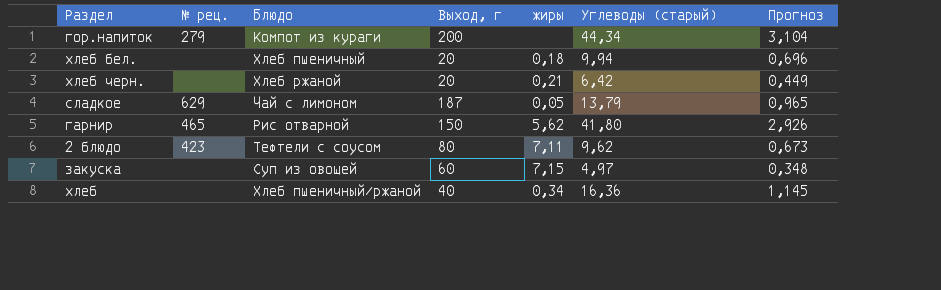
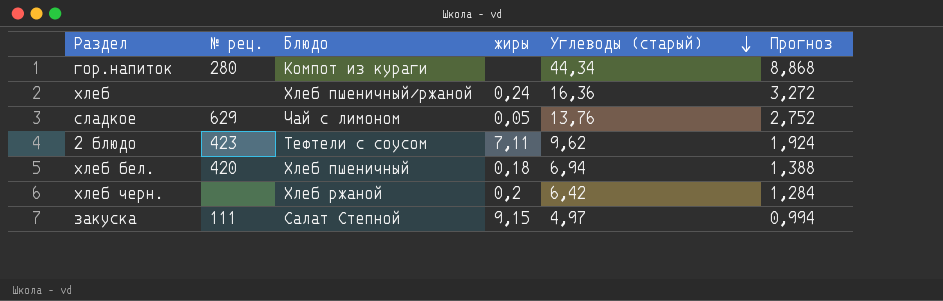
row order: none -> Углеводы (старый) descending
column Выход, г | position: 4 -> none
column Прогноз | formula: [Углеводы (старый)] * 0,07 -> [Углеводы (старый)] * 0,2
row гарнир: 465 | Рис отварной | 150 | 5,62 | 41,80 | 2,926 -> none
гор.напиток | № рец.: 279 -> 280
хлеб | жиры: 0,34 -> 0,24
сладкое | Углеводы (старый): 13,79 -> 13,76
хлеб бел. | № рец.: none -> 420
хлеб бел. | Углеводы (старый): 9,94 -> 6,94
хлеб черн. | жиры: 0,21 -> 0,2
закуска | № рец.: none -> 111
закуска | Блюдо: Суп из овощей -> Салат Степной
закуска | жиры: 7,15 -> 9,15

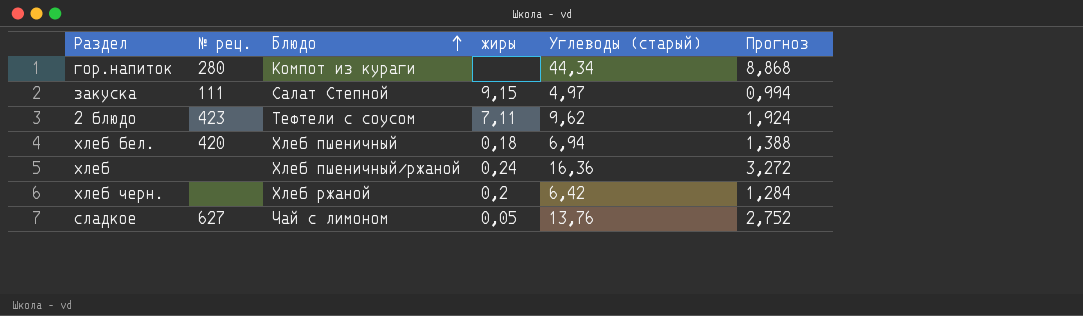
row order: Углеводы (старый) descending -> Блюдо ascending
сладкое | № рец.: 629 -> 627

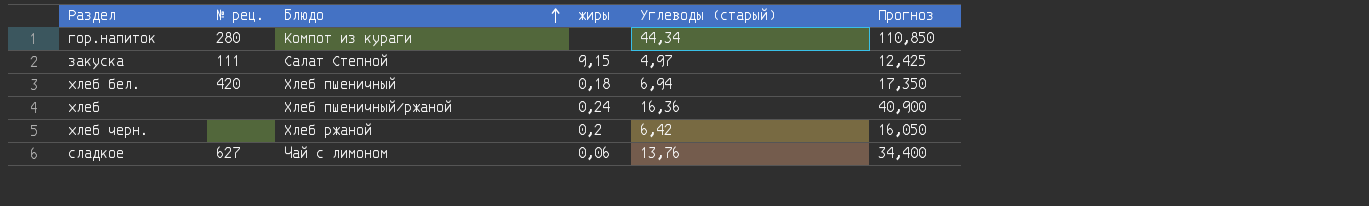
column Прогноз | formula: [Углеводы (старый)] * 0,2 -> [Углеводы (старый)] * 2,5
row 2 блюдо: 423 | Тефтели с соусом | 7,11 | 9,62 | 1,924 -> none
сладкое | жиры: 0,05 -> 0,06

